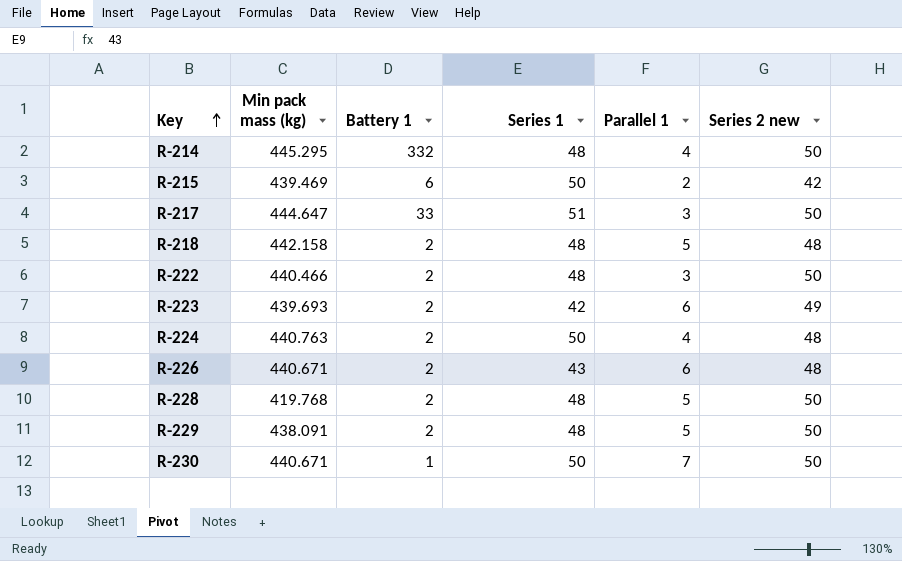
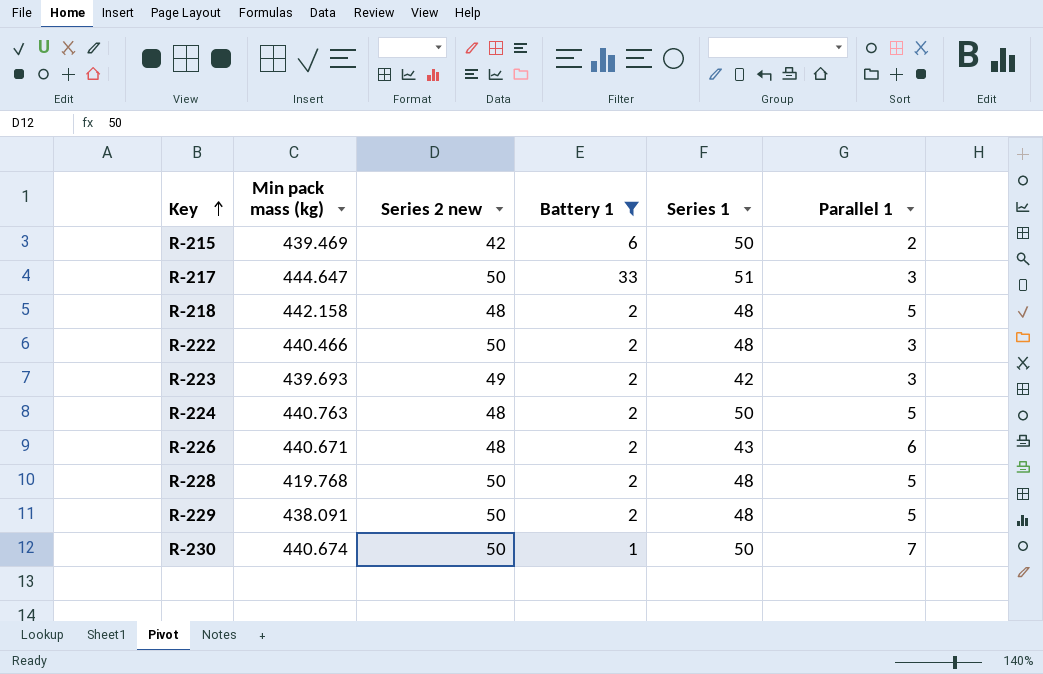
filter: none -> Battery 1 != 332
column Series 2 new | position: 6 -> 3
R-223 | Parallel 1: 6 -> 3
R-224 | Parallel 1: 4 -> 5
R-230 | Min pack mass (kg): 440.671 -> 440.674

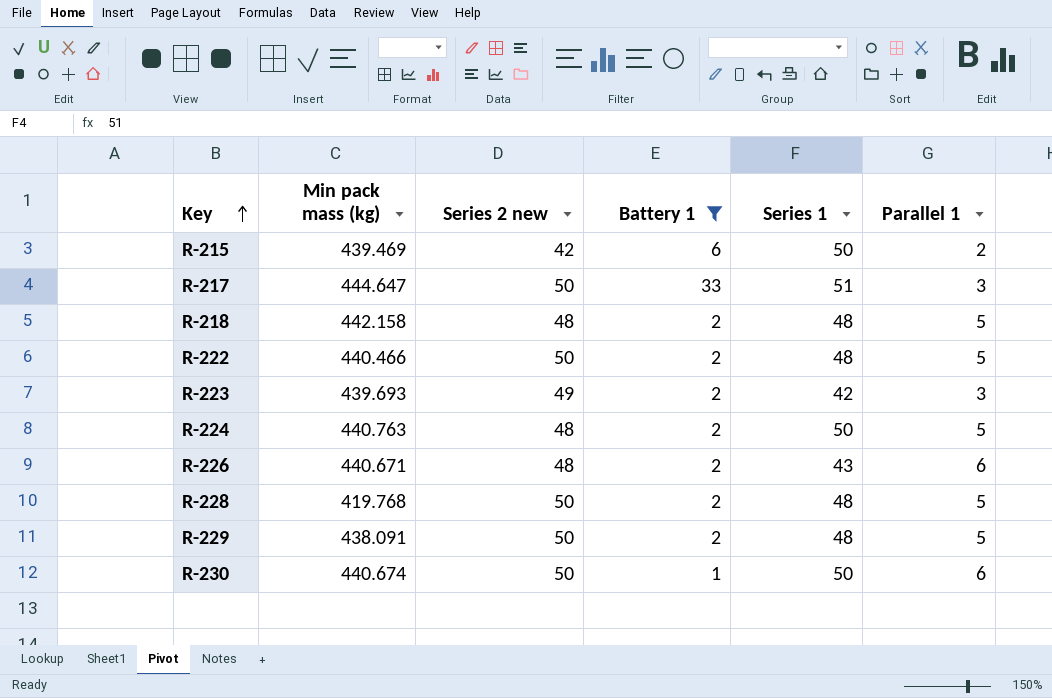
R-222 | Parallel 1: 3 -> 5
R-230 | Parallel 1: 7 -> 6

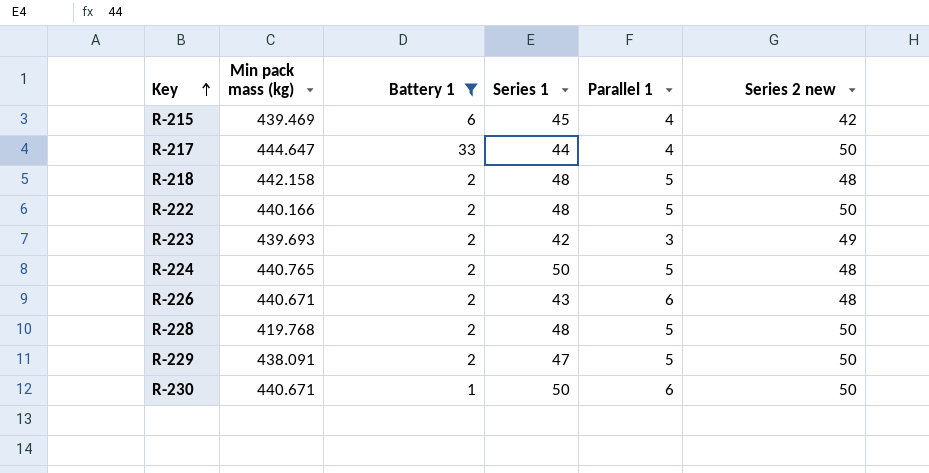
column Series 2 new | position: 3 -> 6
R-215 | Series 1: 50 -> 45
R-215 | Parallel 1: 2 -> 4
R-217 | Series 1: 51 -> 44
R-217 | Parallel 1: 3 -> 4
R-222 | Min pack mass (kg): 440.466 -> 440.166
R-224 | Min pack mass (kg): 440.763 -> 440.765
R-229 | Series 1: 48 -> 47
R-230 | Min pack mass (kg): 440.674 -> 440.671

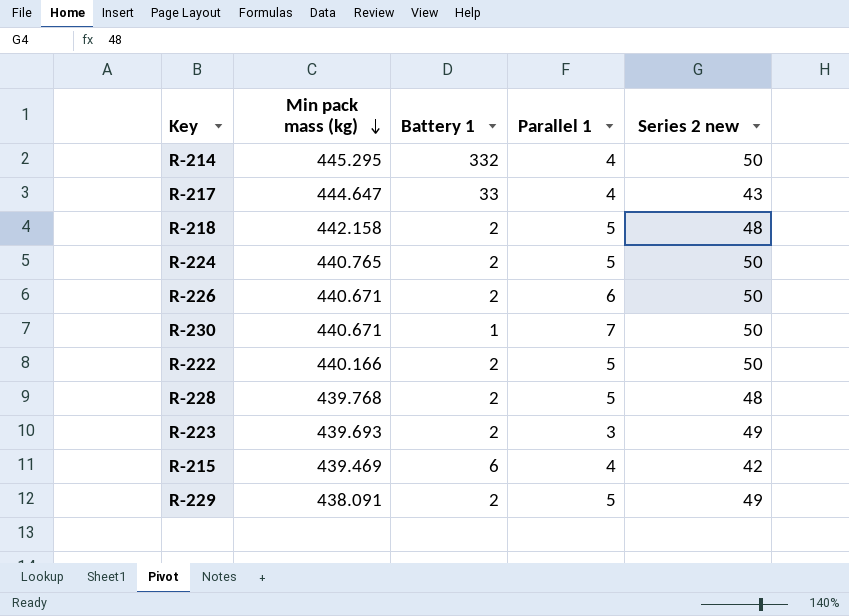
filter: Battery 1 != 332 -> none
row order: Key ascending -> Min pack mass (kg) descending
column Series 1 | position: 4 -> none
R-217 | Series 2 new: 50 -> 43
R-224 | Series 2 new: 48 -> 50
R-226 | Series 2 new: 48 -> 50
R-230 | Parallel 1: 6 -> 7
R-228 | Min pack mass (kg): 419.768 -> 439.768
R-228 | Series 2 new: 50 -> 48
R-229 | Series 2 new: 50 -> 49

